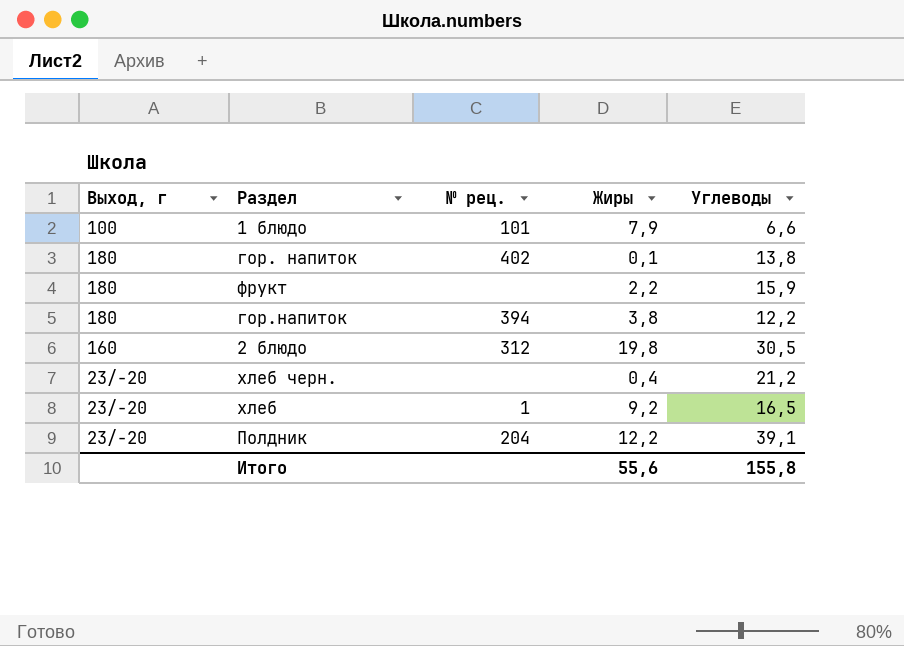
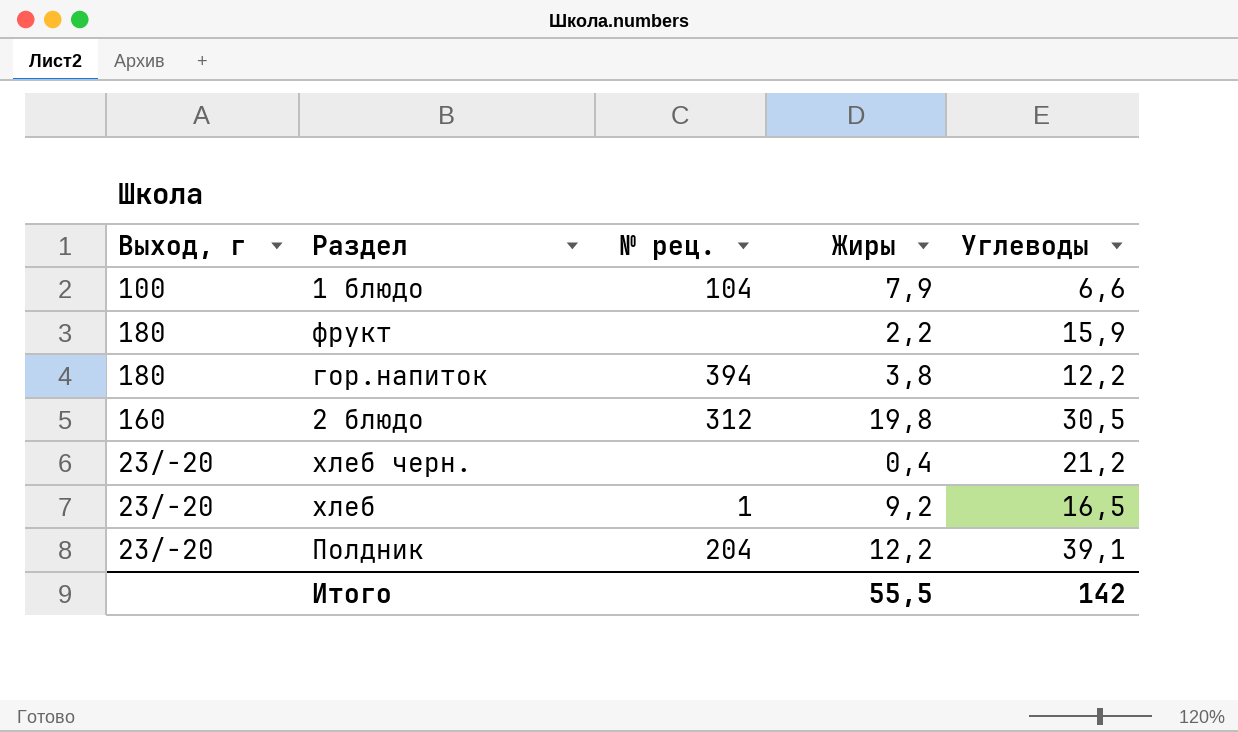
row гор. напиток: 180 | 402 | 0,1 | 13,8 -> none
1 блюдо | № рец.: 101 -> 104
Итого | Жиры: 55,6 -> 55,5
Итого | Углеводы: 155,8 -> 142

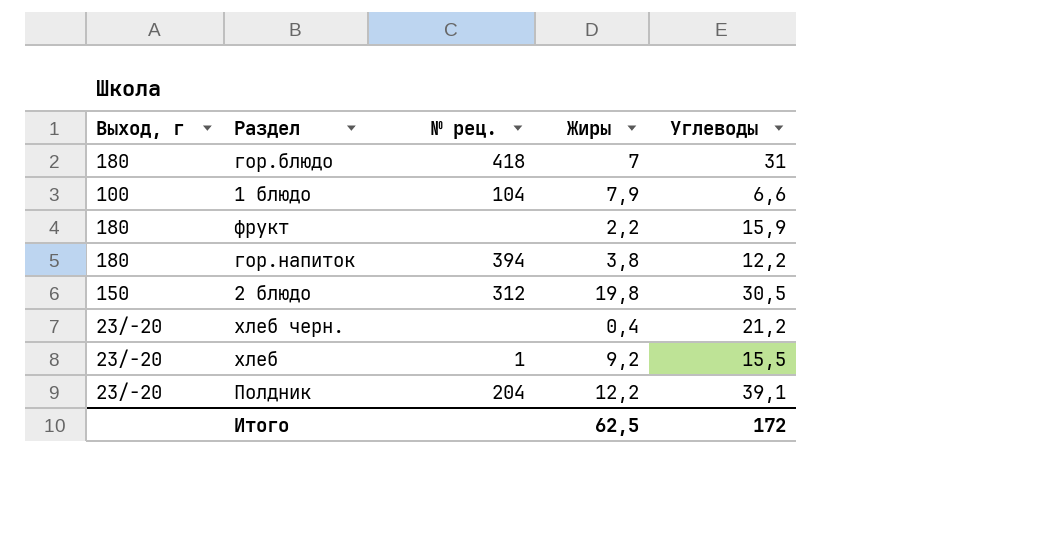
row гор.блюдо: none -> 180 | 418 | 7 | 31
2 блюдо | Выход, г: 160 -> 150
хлеб | Углеводы: 16,5 -> 15,5
Итого | Жиры: 55,5 -> 62,5
Итого | Углеводы: 142 -> 172

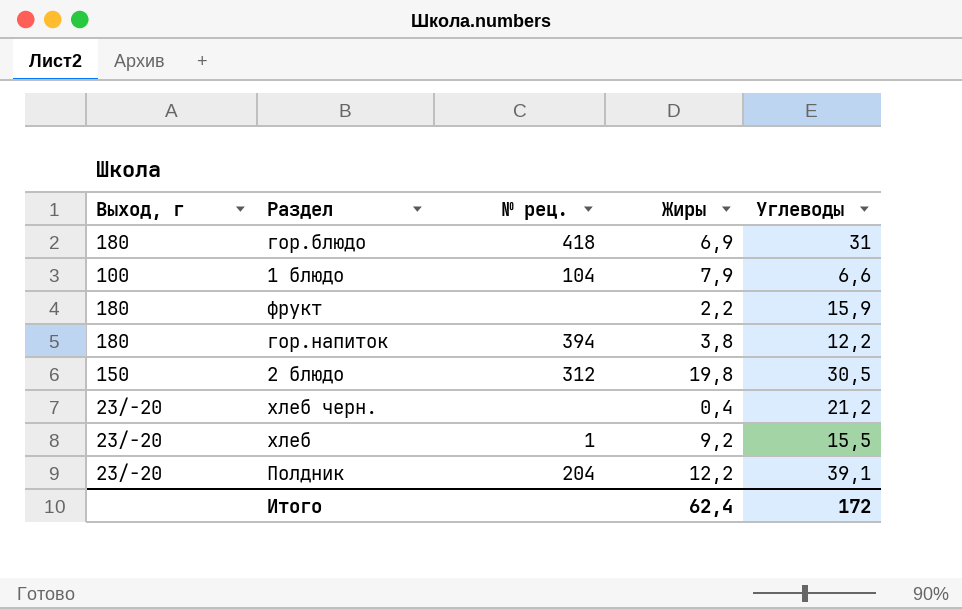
гор.блюдо | Жиры: 7 -> 6,9
Итого | Жиры: 62,5 -> 62,4

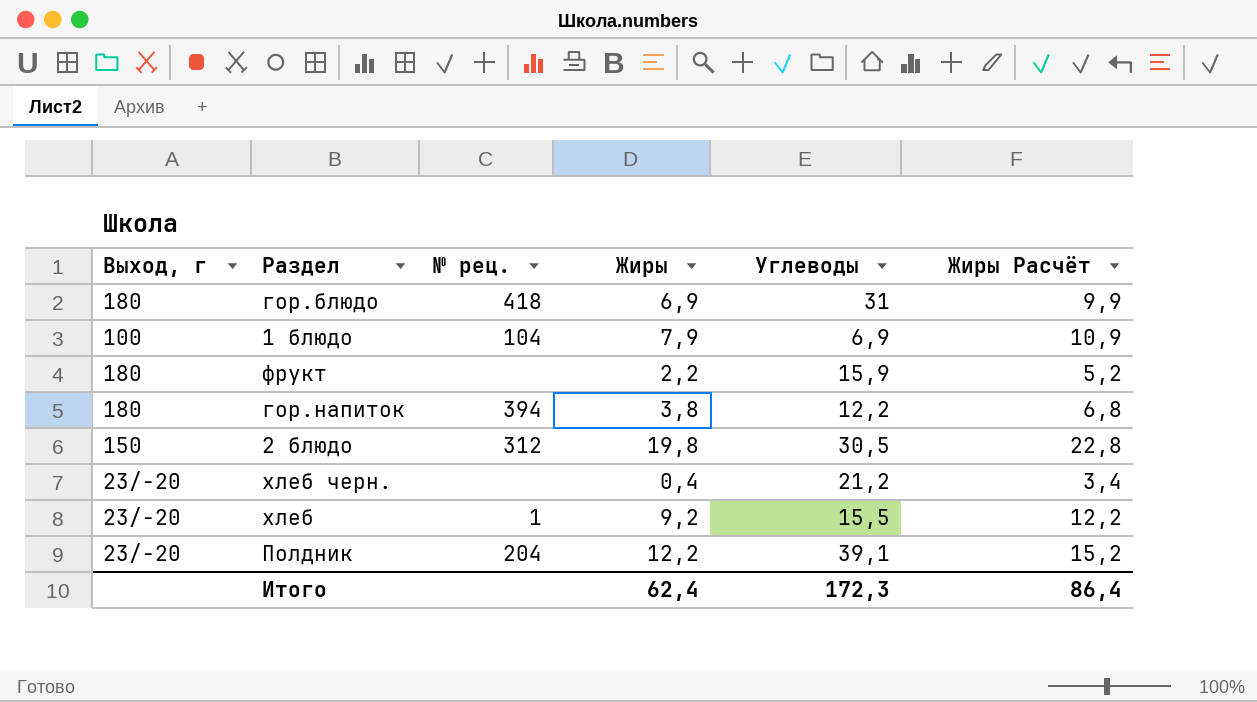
column Жиры Расчёт | formula: none -> [Жиры] + 3
1 блюдо | Углеводы: 6,6 -> 6,9
Итого | Углеводы: 172 -> 172,3

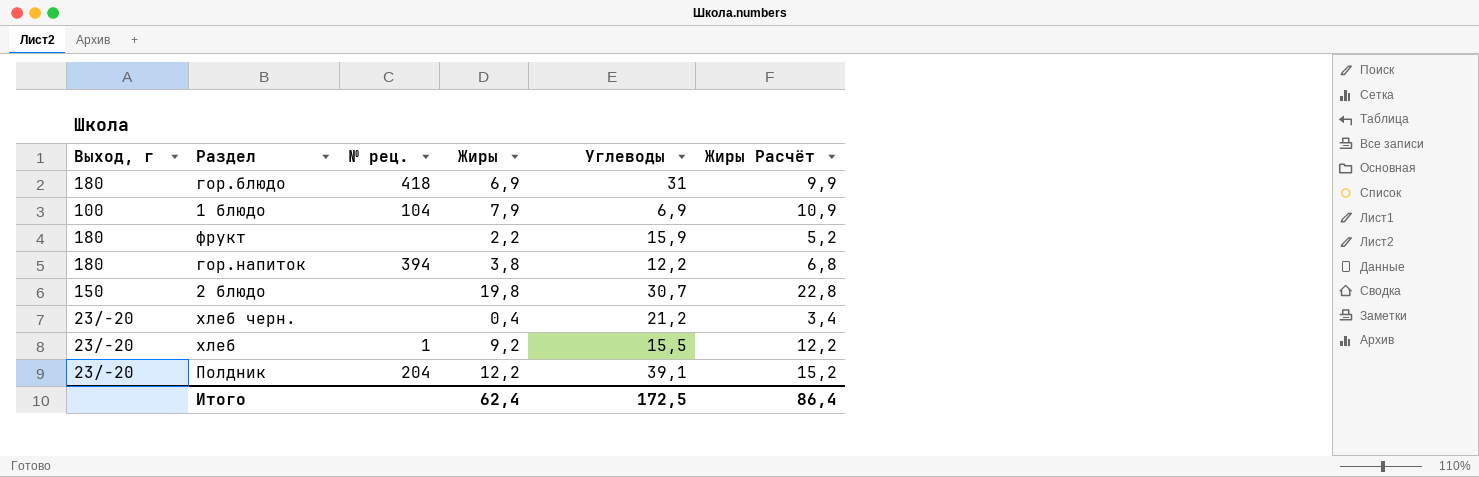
2 блюдо | № рец.: 312 -> none
2 блюдо | Углеводы: 30,5 -> 30,7
Итого | Углеводы: 172,3 -> 172,5

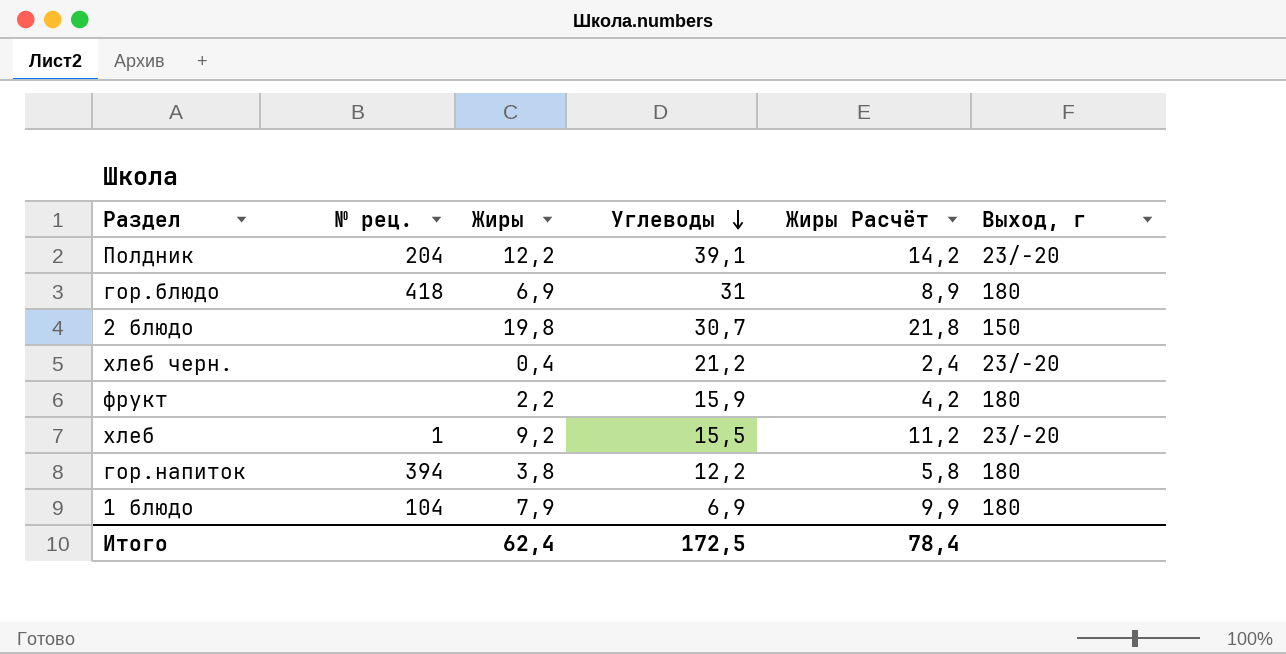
row order: none -> Углеводы descending
column Жиры Расчёт | formula: [Жиры] + 3 -> [Жиры] + 2
column Выход, г | position: 1 -> 6
1 блюдо | Выход, г: 100 -> 180
Итого | Жиры Расчёт: 86,4 -> 78,4

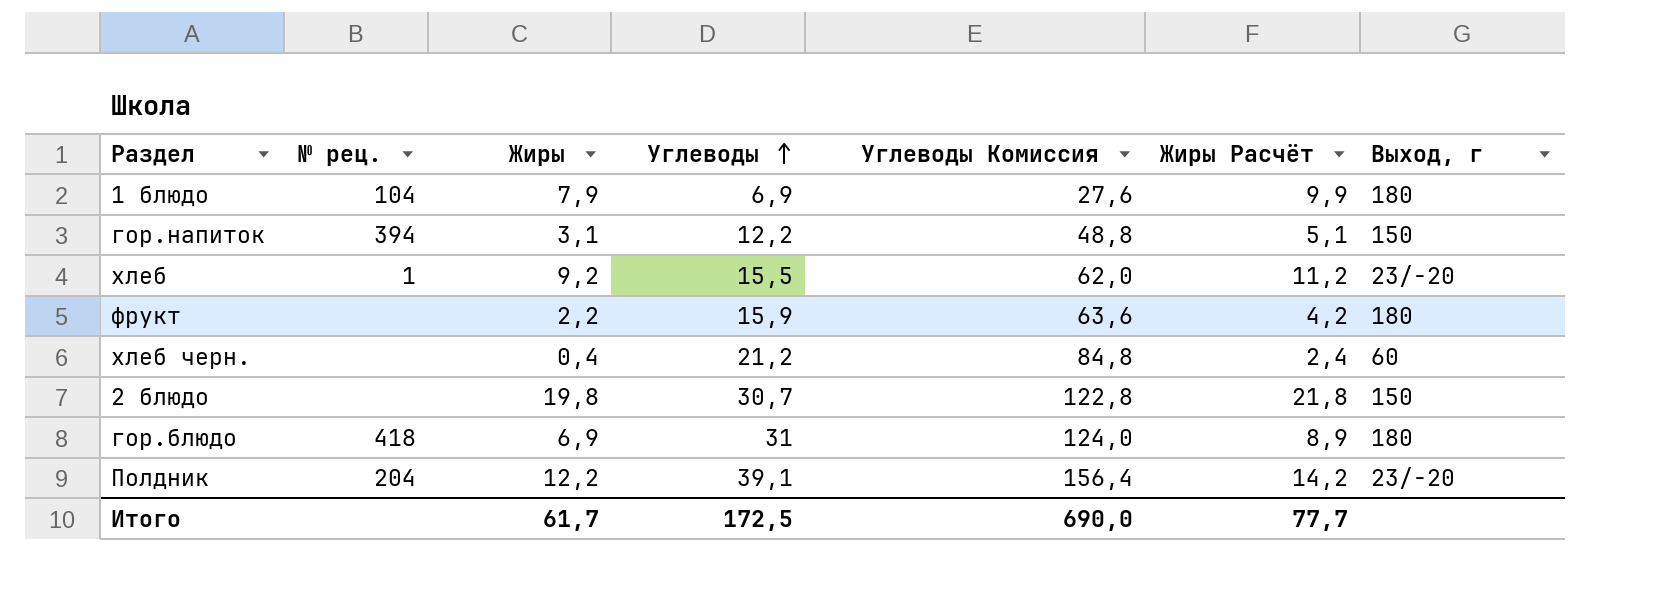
row order: Углеводы descending -> Углеводы ascending
column Углеводы Комиссия | formula: none -> [Углеводы] * 4
гор.напиток | Жиры: 3,8 -> 3,1
гор.напиток | Жиры Расчёт: 5,8 -> 5,1
гор.напиток | Выход, г: 180 -> 150
хлеб черн. | Выход, г: 23/-20 -> 60
Итого | Жиры: 62,4 -> 61,7
Итого | Жиры Расчёт: 78,4 -> 77,7

